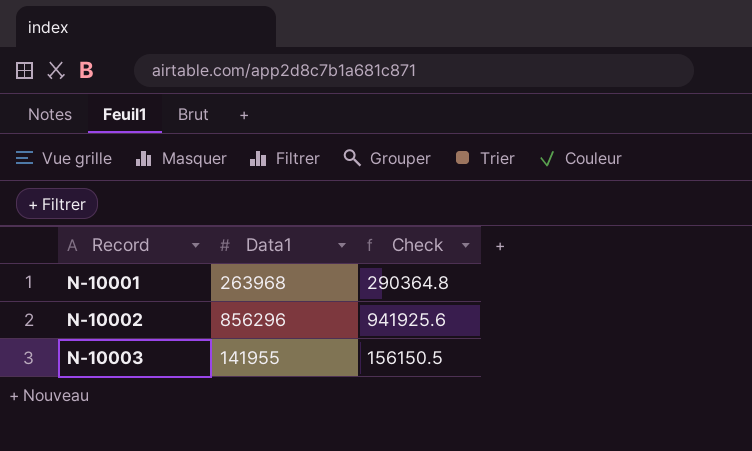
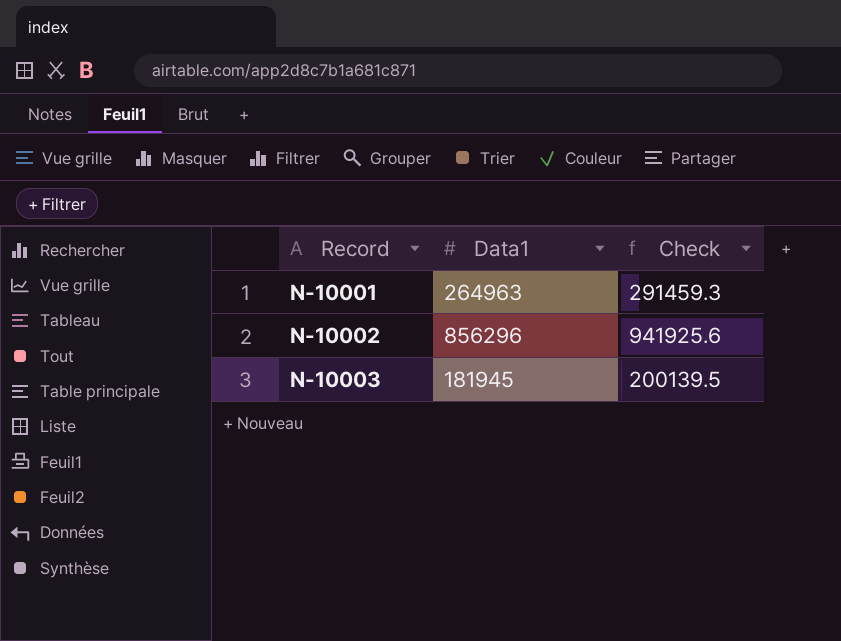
N-10001 | Data1: 263968 -> 264963
N-10001 | Check: 290364.8 -> 291459.3
N-10003 | Data1: 141955 -> 181945
N-10003 | Check: 156150.5 -> 200139.5

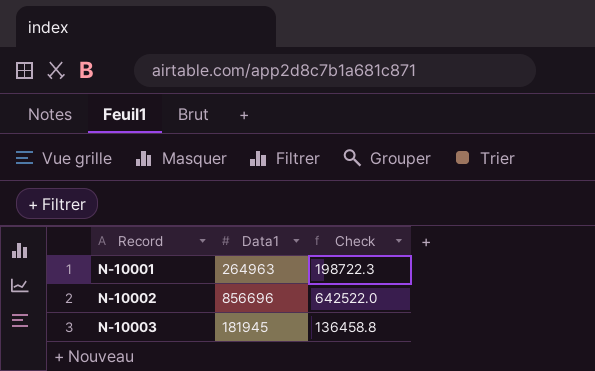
column Check | formula: [Data1] * 1.1 -> [Data1] * 0.75
N-10002 | Data1: 856296 -> 856696

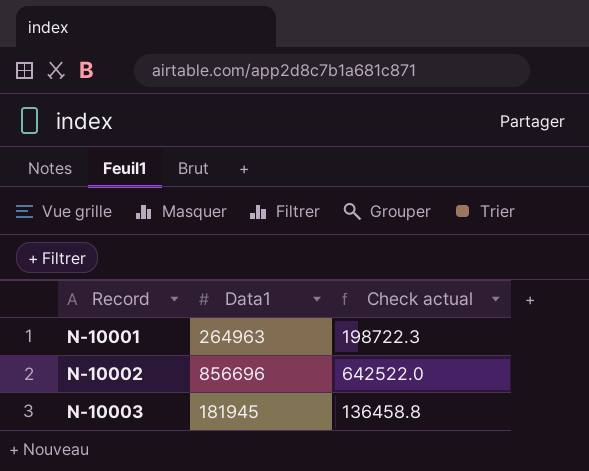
column name: Check -> Check actual

